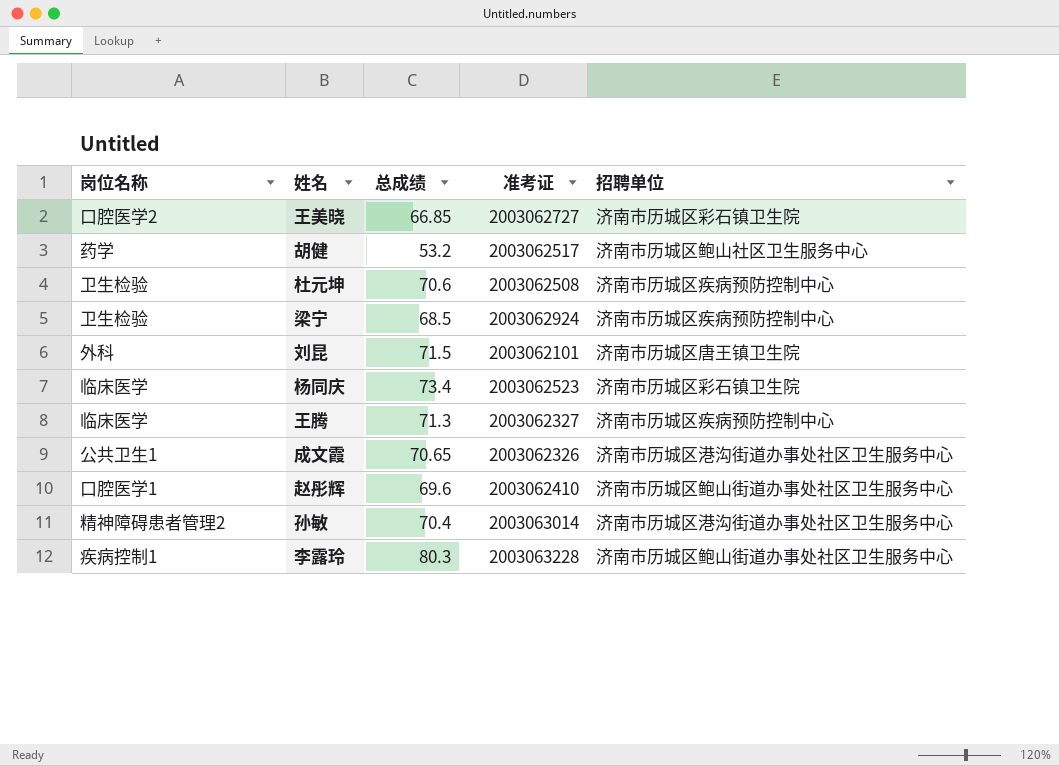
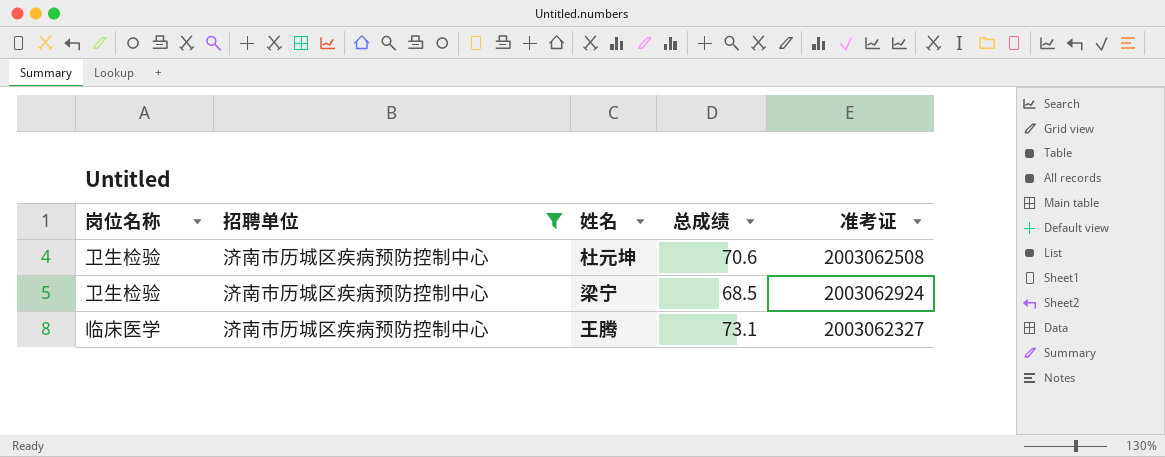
filter: none -> 招聘单位 = 济南市历城区疾病预防控制中心
column 招聘单位 | position: 5 -> 2
王腾 | 总成绩: 71.3 -> 73.1

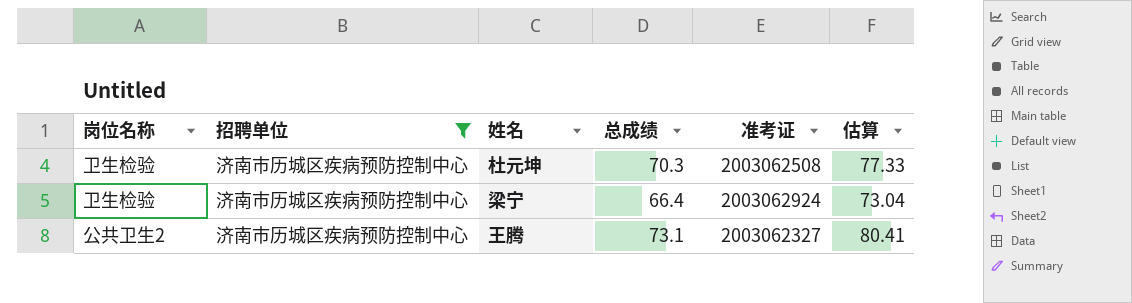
column 估算 | formula: none -> [总成绩] * 1.1
杜元坤 | 总成绩: 70.6 -> 70.3
梁宁 | 总成绩: 68.5 -> 66.4
王腾 | 岗位名称: 临床医学 -> 公共卫生2

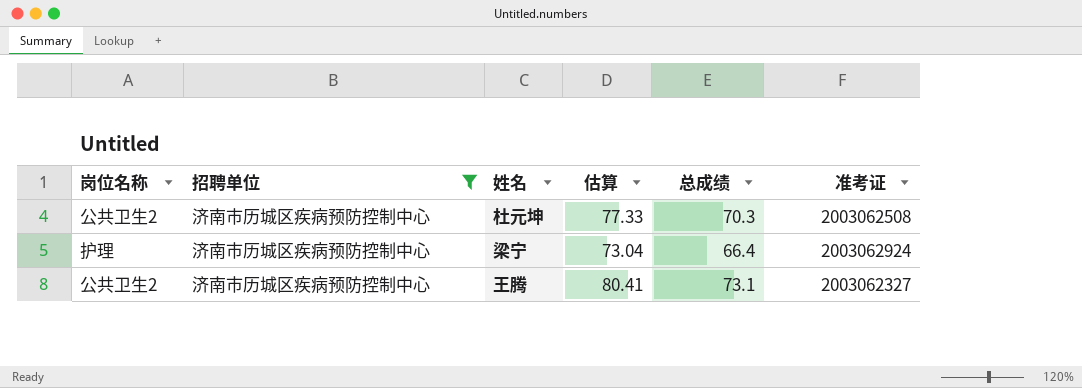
column 估算 | position: 6 -> 4
杜元坤 | 岗位名称: 卫生检验 -> 公共卫生2
梁宁 | 岗位名称: 卫生检验 -> 护理

